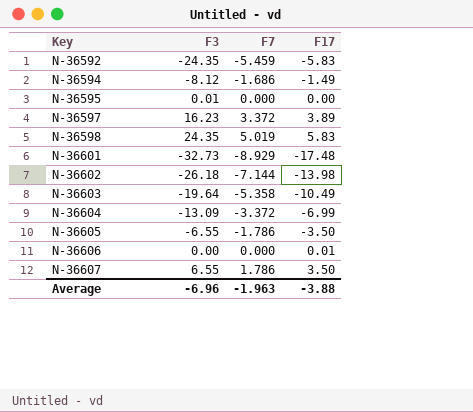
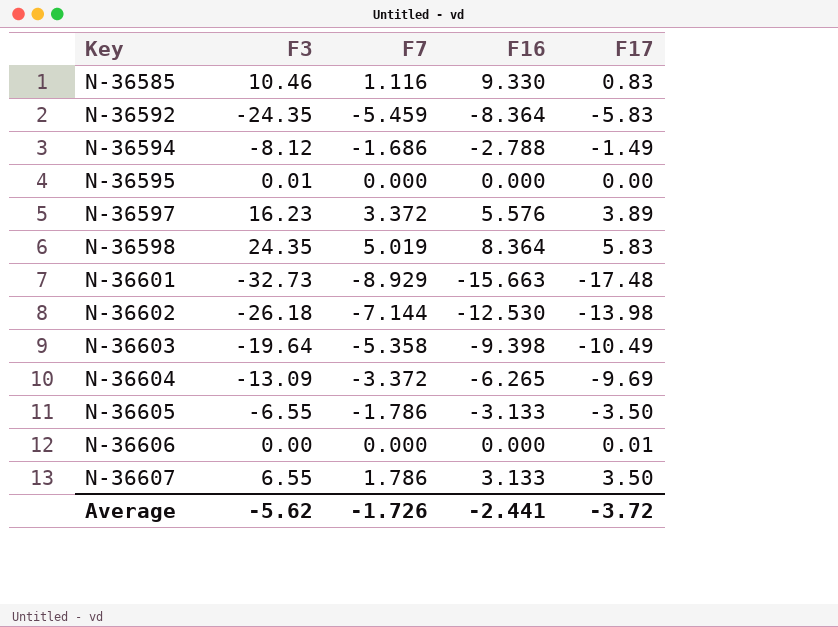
column F16 | position: none -> 4
row N-36585: none -> 10.46 | 1.116 | 9.330 | 0.83
N-36604 | F17: -6.99 -> -9.69
Average | F3: -6.96 -> -5.62
Average | F7: -1.963 -> -1.726
Average | F17: -3.88 -> -3.72

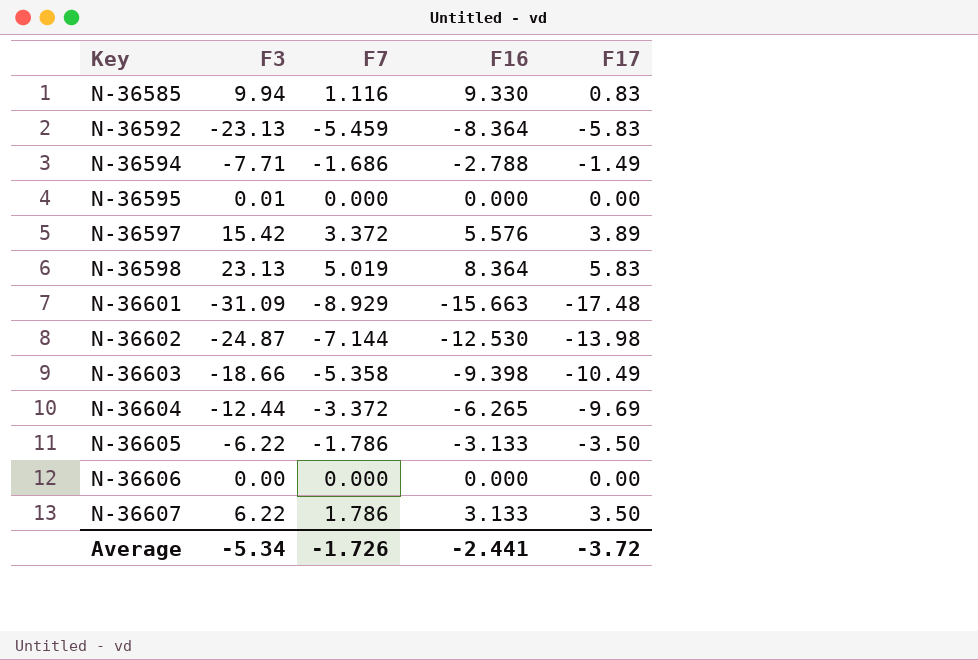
N-36585 | F3: 10.46 -> 9.94
N-36592 | F3: -24.35 -> -23.13
N-36594 | F3: -8.12 -> -7.71
N-36597 | F3: 16.23 -> 15.42
N-36598 | F3: 24.35 -> 23.13
N-36601 | F3: -32.73 -> -31.09
N-36602 | F3: -26.18 -> -24.87
N-36603 | F3: -19.64 -> -18.66
N-36604 | F3: -13.09 -> -12.44
N-36605 | F3: -6.55 -> -6.22
N-36606 | F17: 0.01 -> 0.00
N-36607 | F3: 6.55 -> 6.22
Average | F3: -5.62 -> -5.34

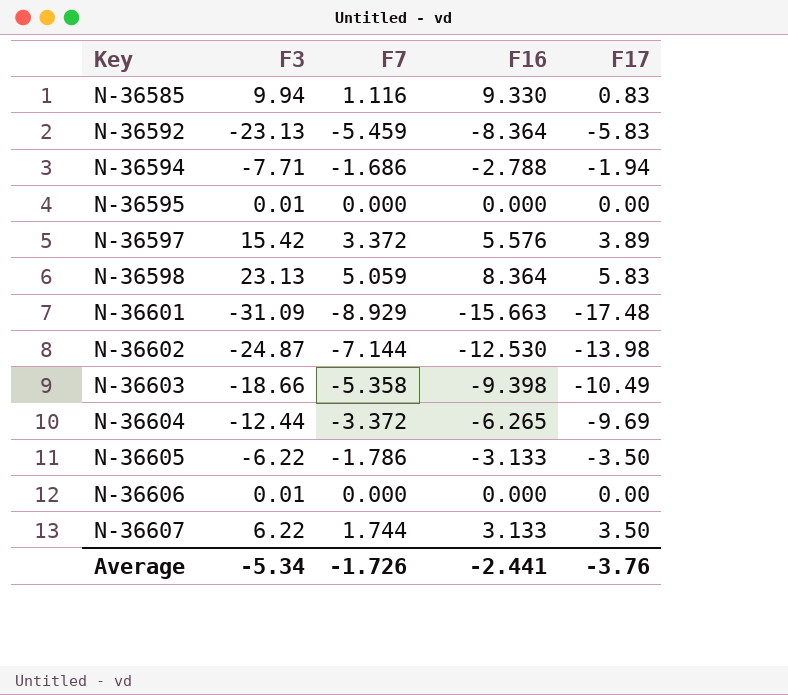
N-36594 | F17: -1.49 -> -1.94
N-36598 | F7: 5.019 -> 5.059
N-36606 | F3: 0.00 -> 0.01
N-36607 | F7: 1.786 -> 1.744
Average | F17: -3.72 -> -3.76

